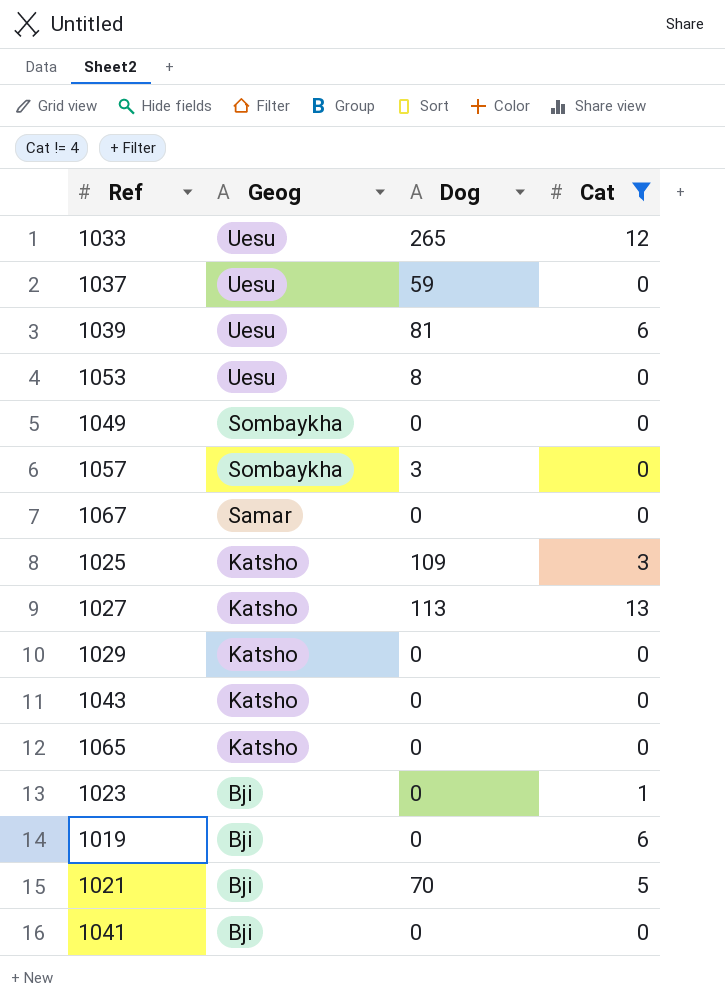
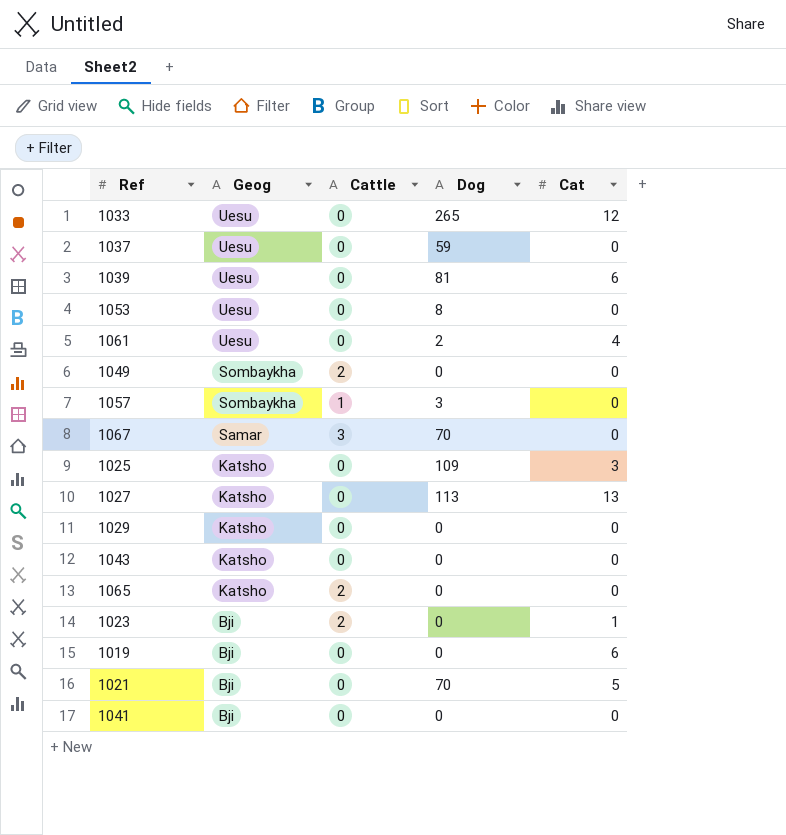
filter: Cat != 4 -> none
column Cattle | position: none -> 3
1067 | Dog: 0 -> 70

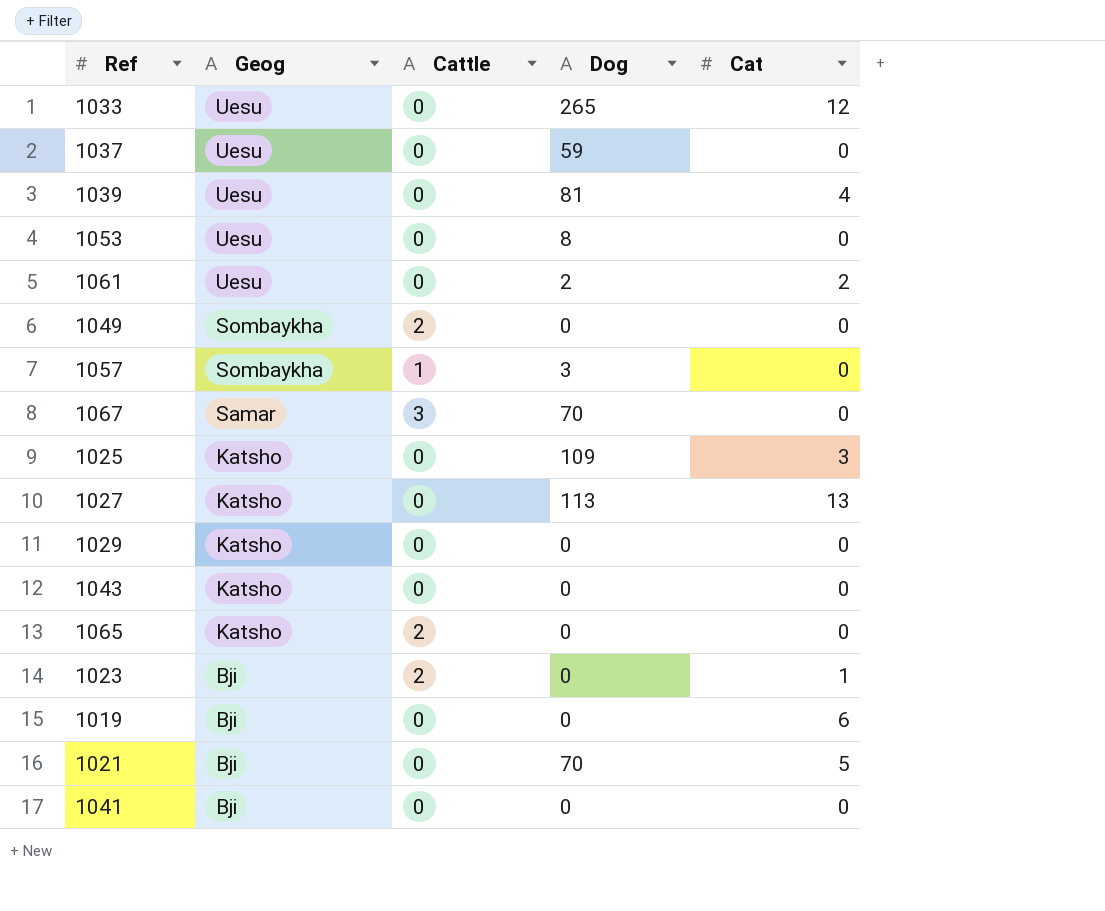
1039 | Cat: 6 -> 4
1061 | Cat: 4 -> 2

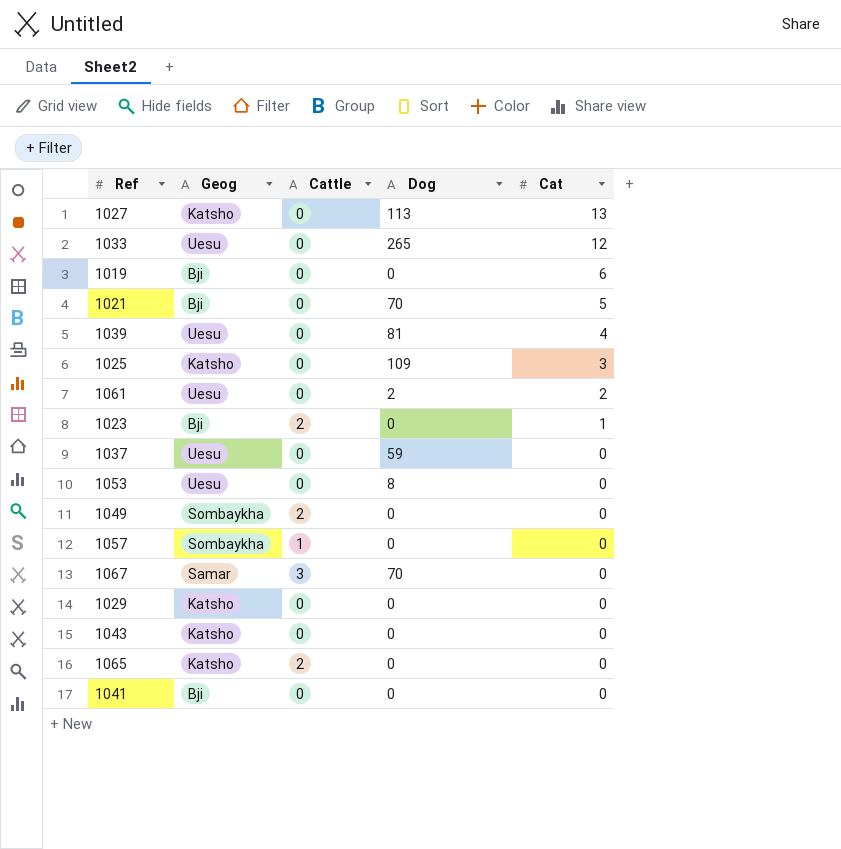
row order: Geog descending -> Cat descending
1057 | Dog: 3 -> 0

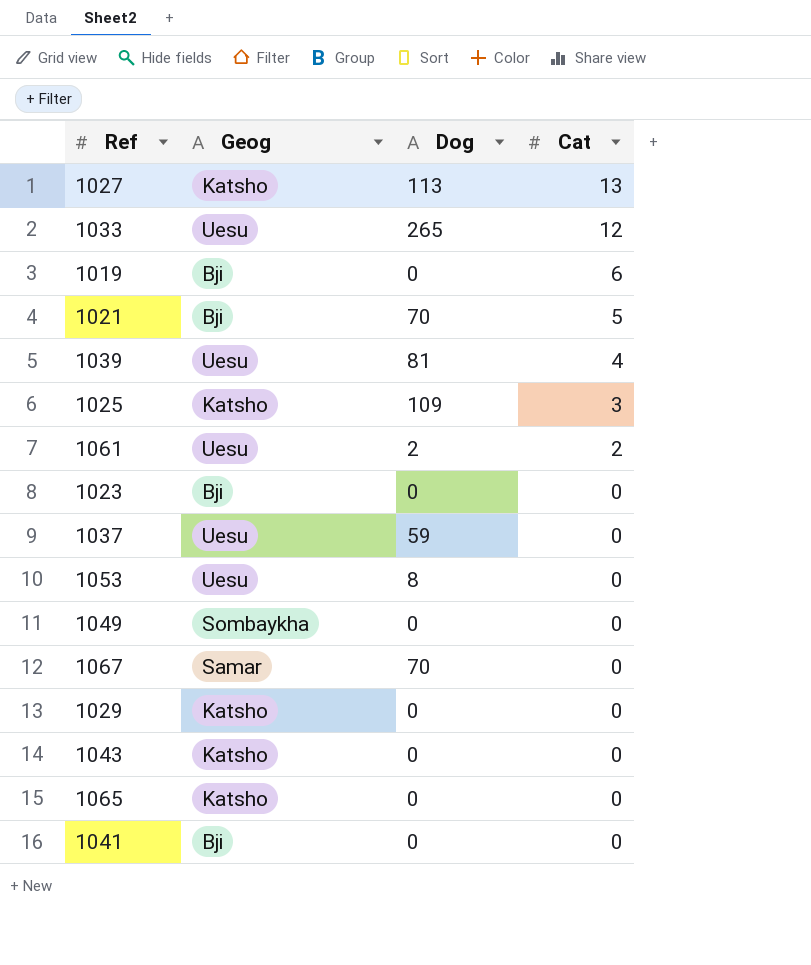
column Cattle | position: 3 -> none
row 1057: Sombaykha | 1 | 0 | 0 -> none
1023 | Cat: 1 -> 0

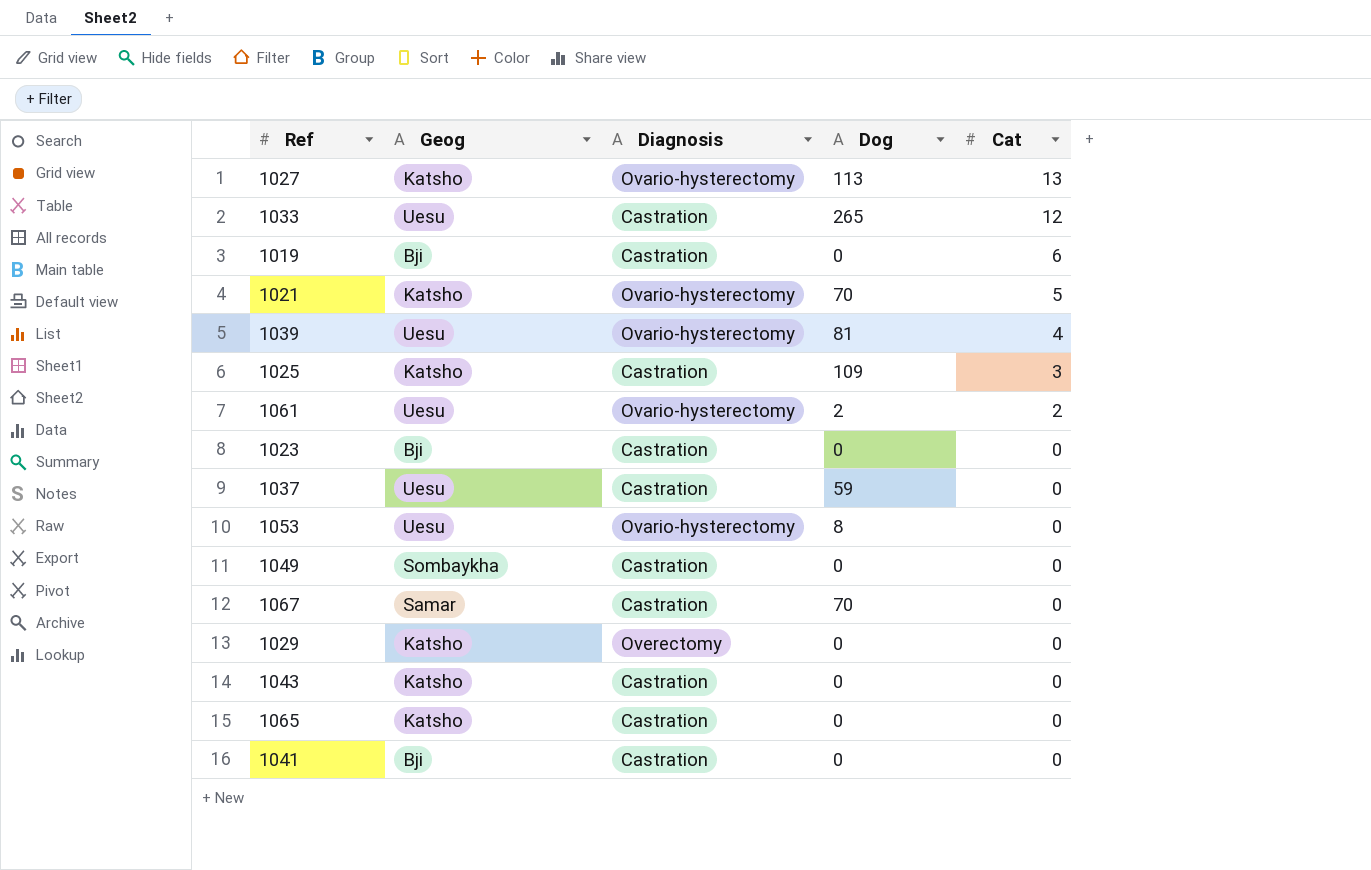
column Diagnosis | position: none -> 3
1021 | Geog: Bji -> Katsho

